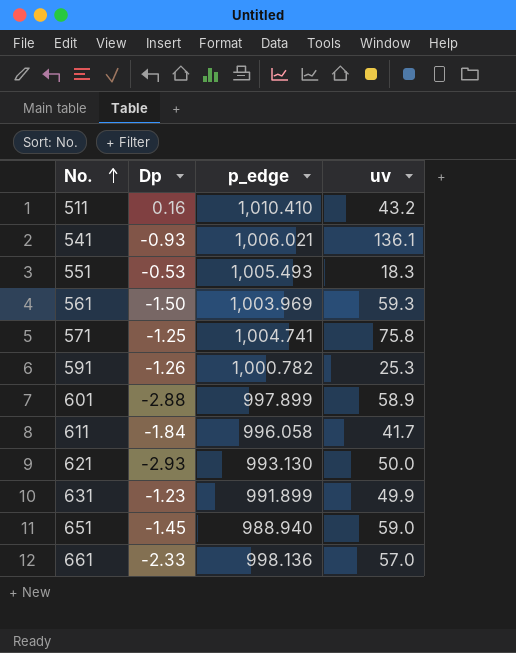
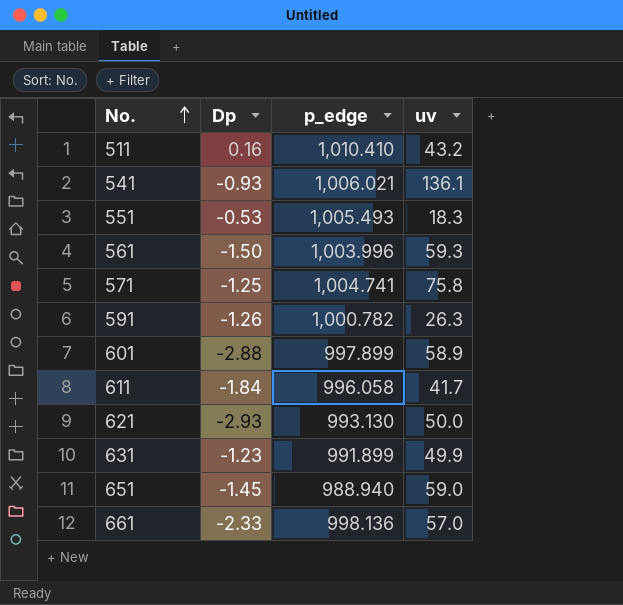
561 | p_edge: 1,003.969 -> 1,003.996
591 | uv: 25.3 -> 26.3

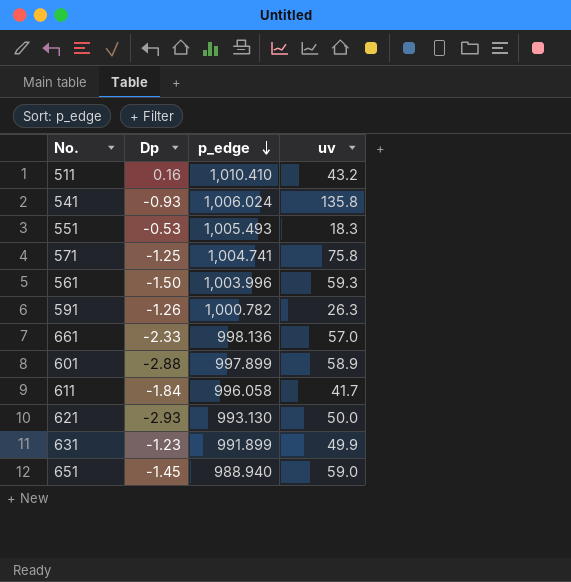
row order: No. ascending -> p_edge descending
541 | p_edge: 1,006.021 -> 1,006.024
541 | uv: 136.1 -> 135.8

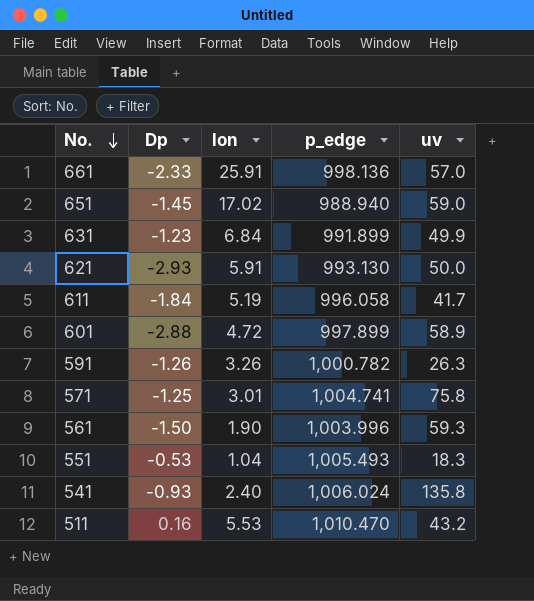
row order: p_edge descending -> No. descending
column lon | position: none -> 3
511 | p_edge: 1,010.410 -> 1,010.470

